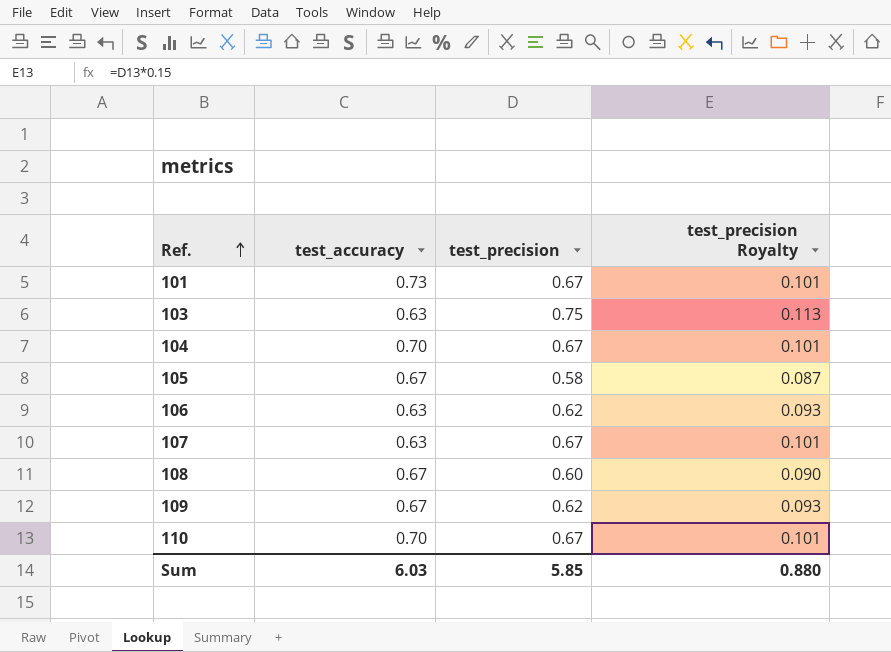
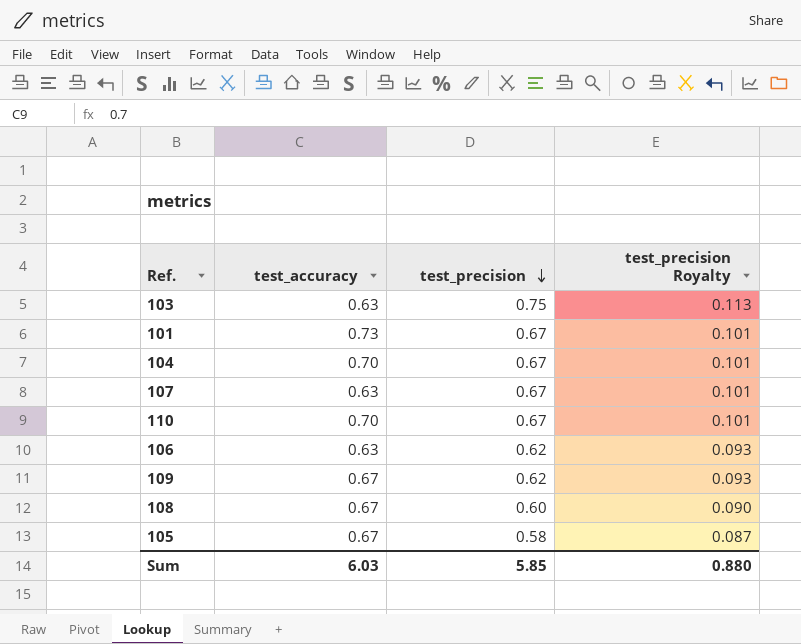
row order: Ref. ascending -> test_precision descending

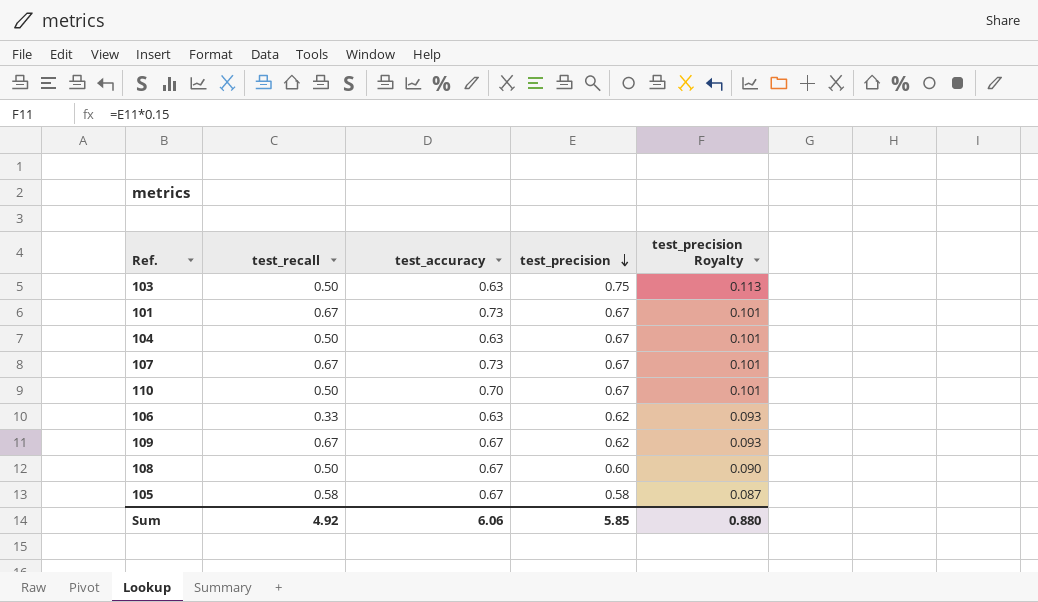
column test_recall | position: none -> 2
104 | test_accuracy: 0.70 -> 0.63
107 | test_accuracy: 0.63 -> 0.73
Sum | test_accuracy: 6.03 -> 6.06

